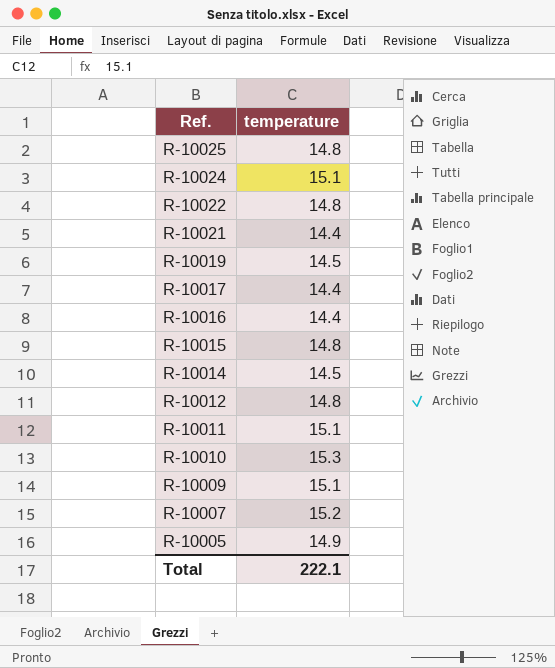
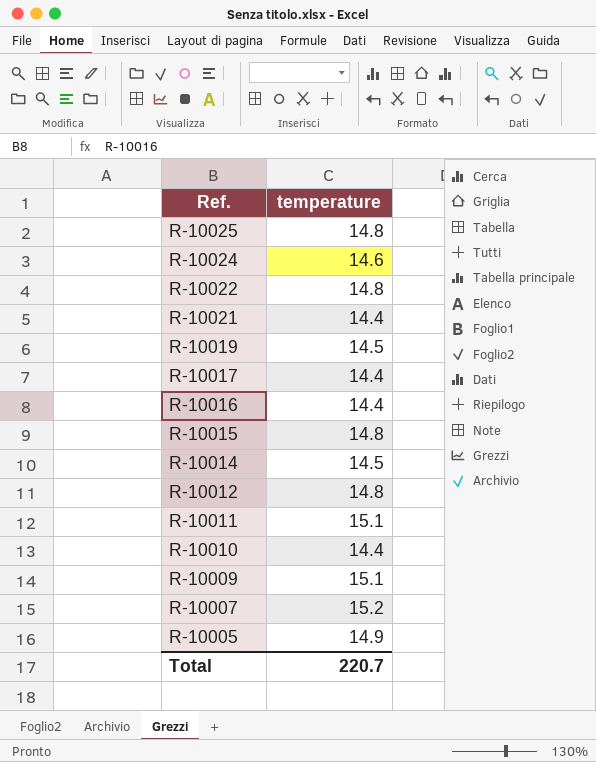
R-10024 | temperature: 15.1 -> 14.6
R-10010 | temperature: 15.3 -> 14.4
Total | temperature: 222.1 -> 220.7

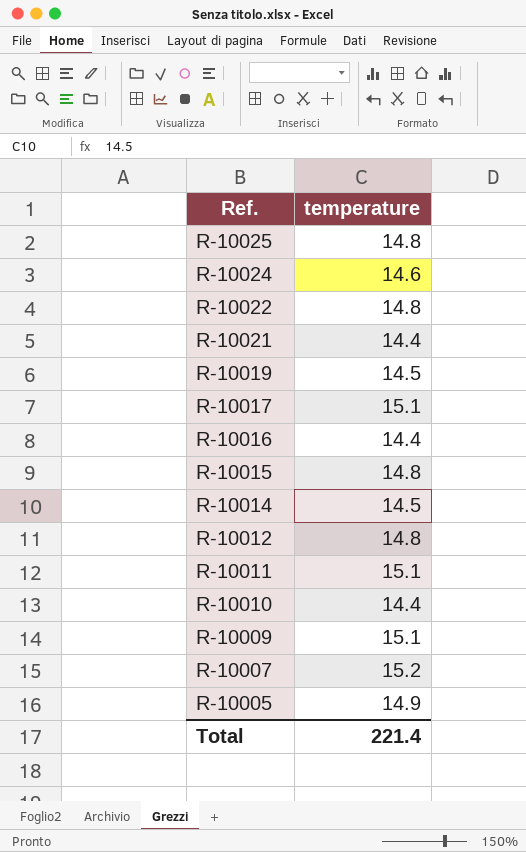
R-10017 | temperature: 14.4 -> 15.1
Total | temperature: 220.7 -> 221.4

